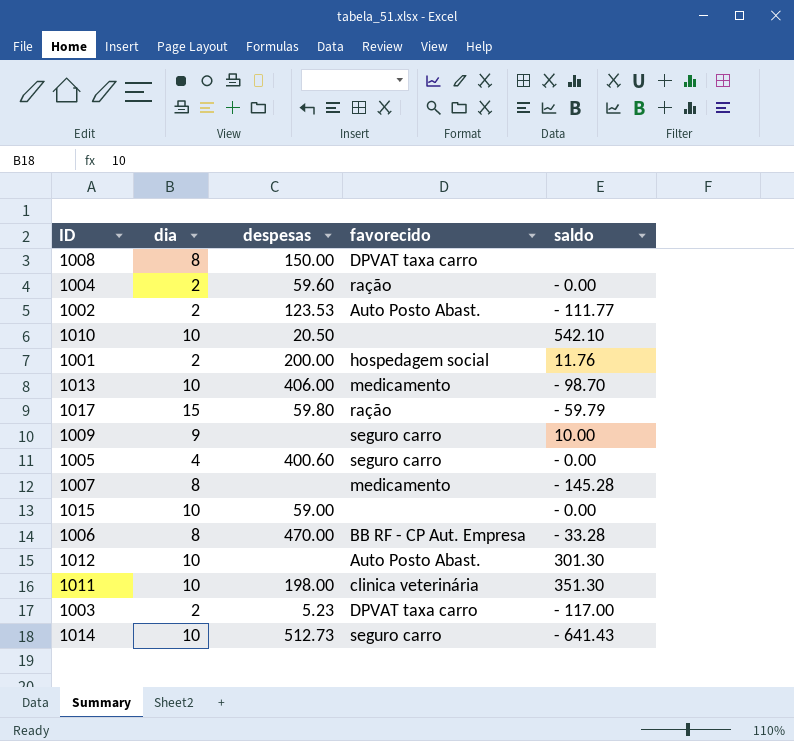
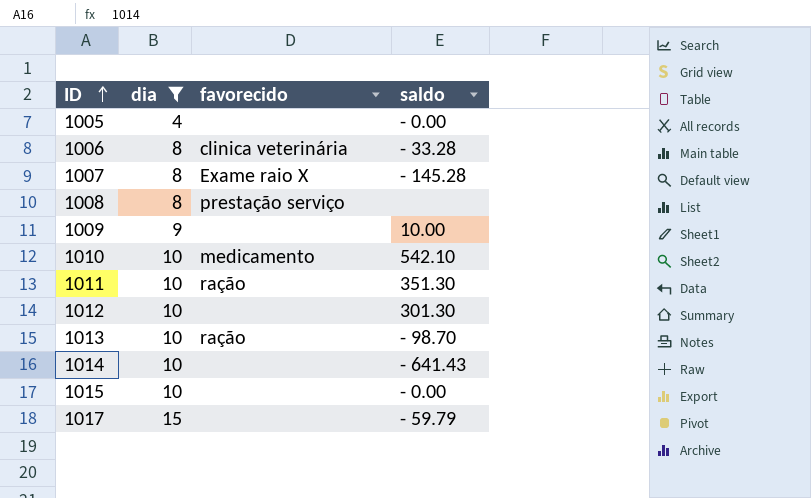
filter: none -> dia != 2
row order: none -> ID ascending
column despesas | position: 3 -> none
1005 | favorecido: seguro carro -> none
1006 | favorecido: BB RF - CP Aut. Empresa -> clinica veterinária
1007 | favorecido: medicamento -> Exame raio X
1008 | favorecido: DPVAT taxa carro -> prestação serviço
1009 | favorecido: seguro carro -> none
1010 | favorecido: none -> medicamento
1011 | favorecido: clinica veterinária -> ração
1012 | favorecido: Auto Posto Abast. -> none
1013 | favorecido: medicamento -> ração
1014 | favorecido: seguro carro -> none
1017 | favorecido: ração -> none

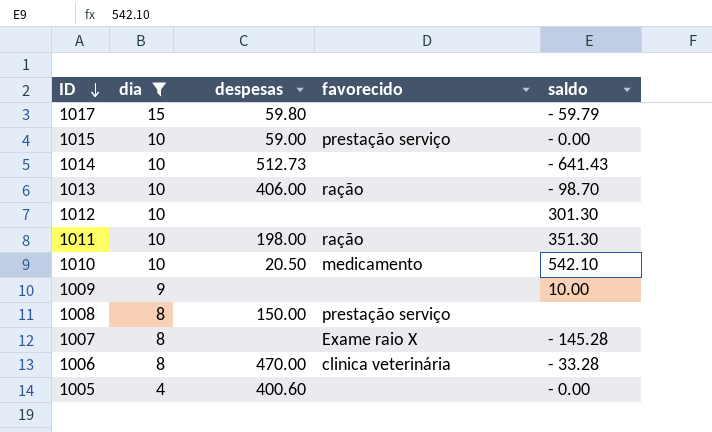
row order: ID ascending -> ID descending
column despesas | position: none -> 3
1015 | favorecido: none -> prestação serviço

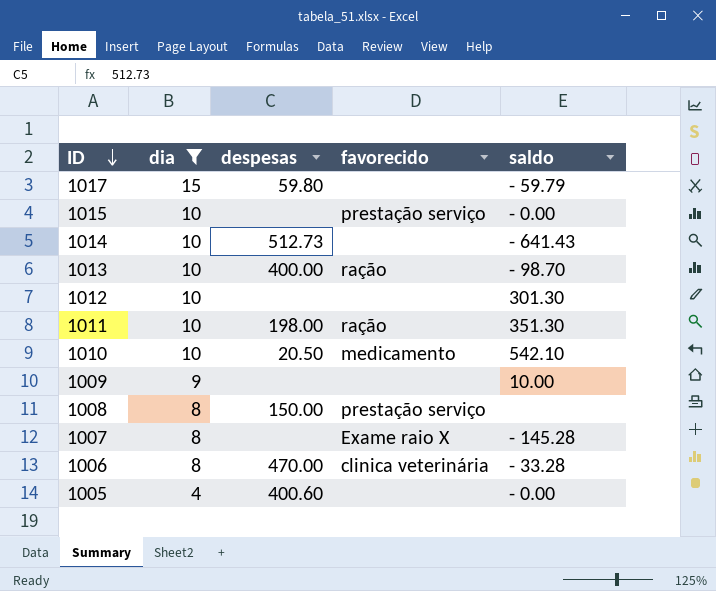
1015 | despesas: 59.00 -> none
1013 | despesas: 406.00 -> 400.00

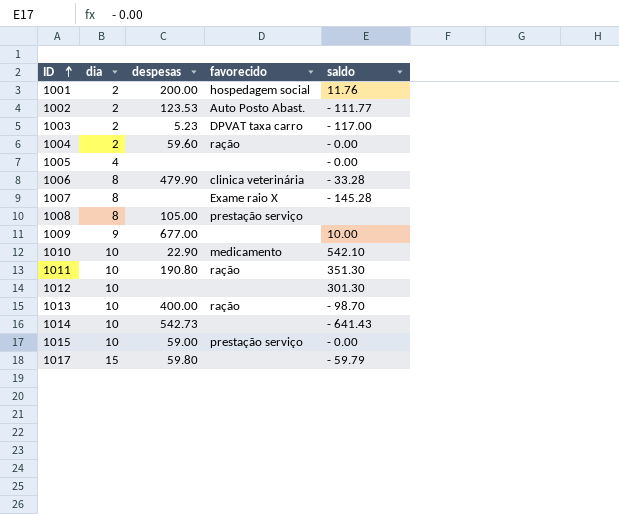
filter: dia != 2 -> none
row order: ID descending -> ID ascending
1005 | despesas: 400.60 -> none
1006 | despesas: 470.00 -> 479.90
1008 | despesas: 150.00 -> 105.00
1009 | despesas: none -> 677.00
1010 | despesas: 20.50 -> 22.90
1011 | despesas: 198.00 -> 190.80
1014 | despesas: 512.73 -> 542.73
1015 | despesas: none -> 59.00

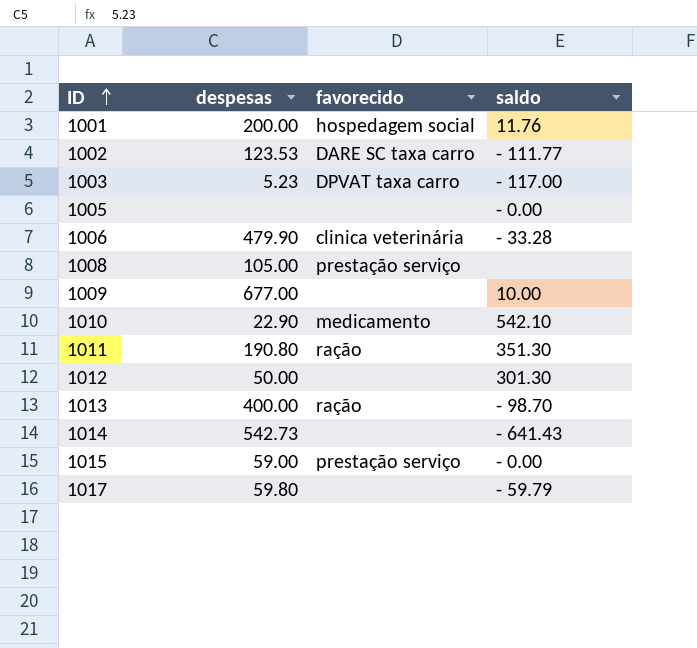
column dia | position: 2 -> none
row 1004: 2 | 59.60 | ração | - 0.00 -> none
row 1007: 8 | none | Exame raio X | - 145.28 -> none
1002 | favorecido: Auto Posto Abast. -> DARE SC taxa carro
1012 | despesas: none -> 50.00

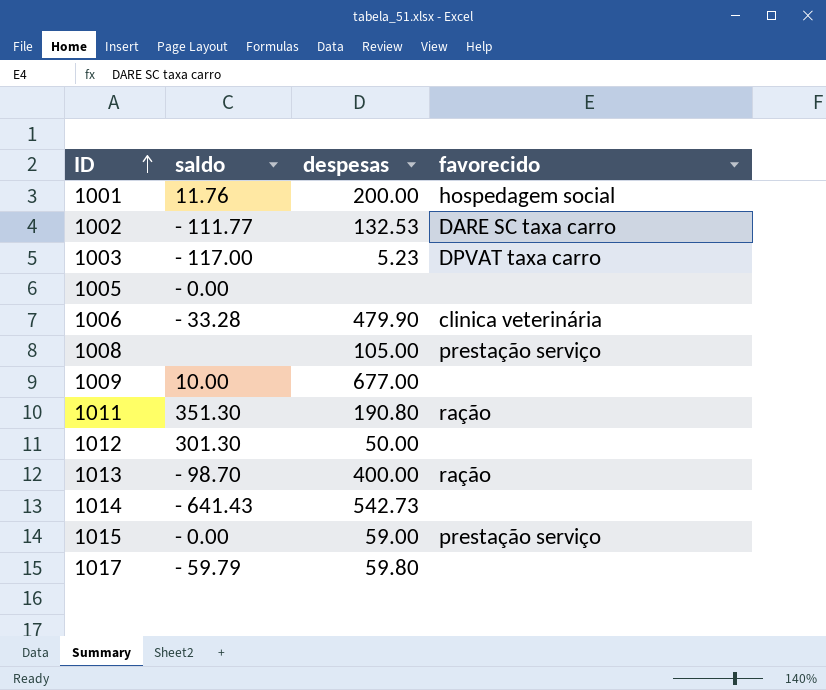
column saldo | position: 4 -> 2
row 1010: 22.90 | medicamento | 542.10 -> none
1002 | despesas: 123.53 -> 132.53

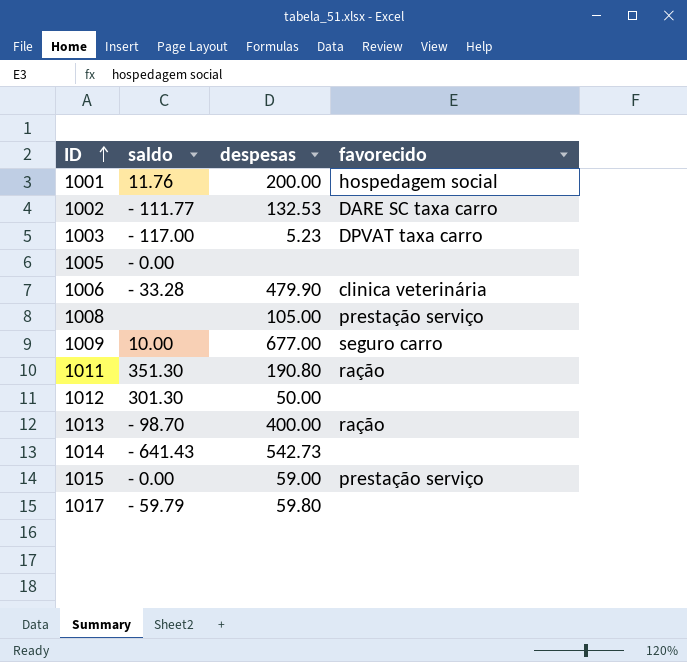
1009 | favorecido: none -> seguro carro

